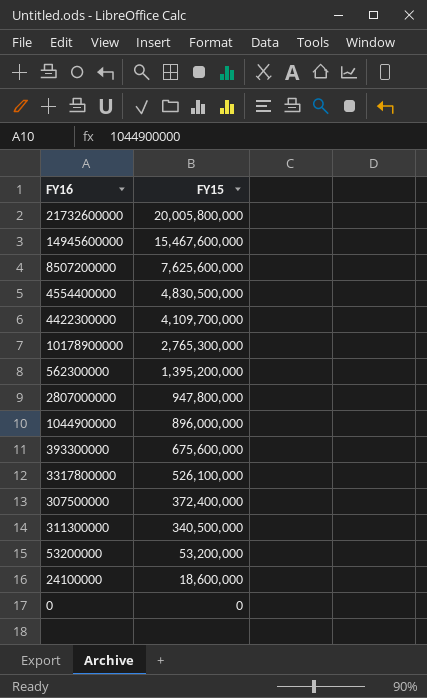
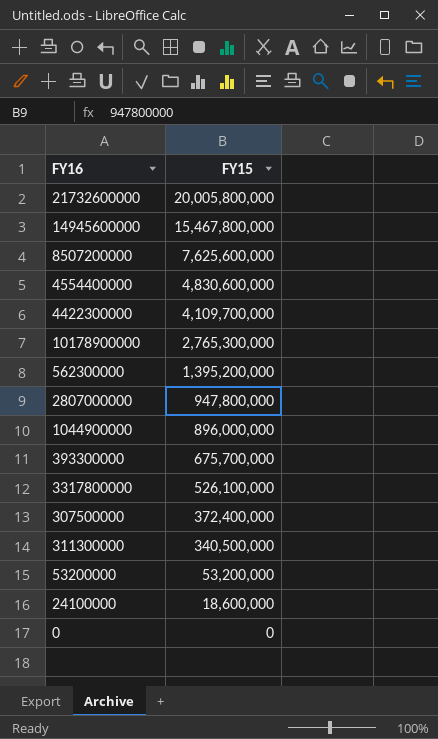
14945600000 | FY15: 15,467,600,000 -> 15,467,800,000
4554400000 | FY15: 4,830,500,000 -> 4,830,600,000
393300000 | FY15: 675,600,000 -> 675,700,000

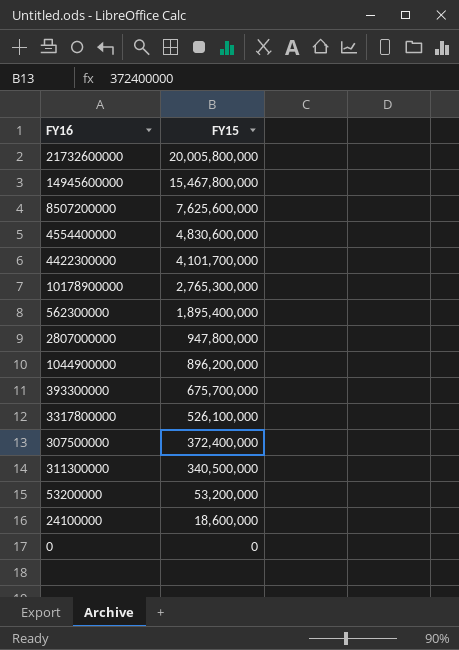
4422300000 | FY15: 4,109,700,000 -> 4,101,700,000
562300000 | FY15: 1,395,200,000 -> 1,895,400,000
1044900000 | FY15: 896,000,000 -> 896,200,000

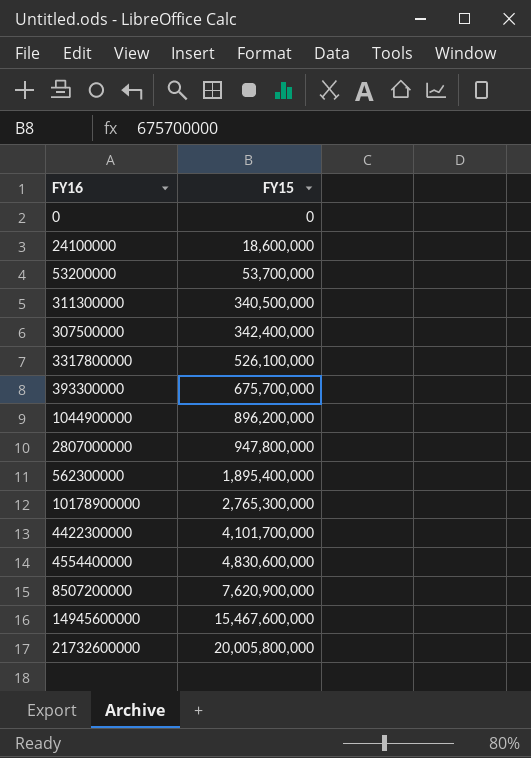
row order: FY15 descending -> FY15 ascending
53200000 | FY15: 53,200,000 -> 53,700,000
307500000 | FY15: 372,400,000 -> 342,400,000
8507200000 | FY15: 7,625,600,000 -> 7,620,900,000
14945600000 | FY15: 15,467,800,000 -> 15,467,600,000

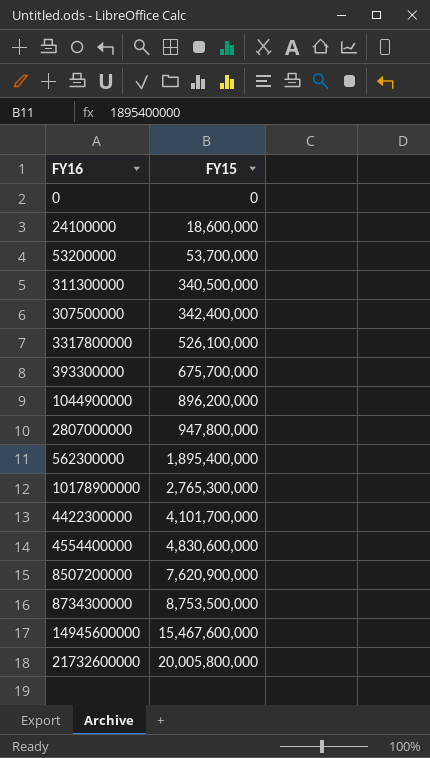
row 8734300000: none -> 8,753,500,000

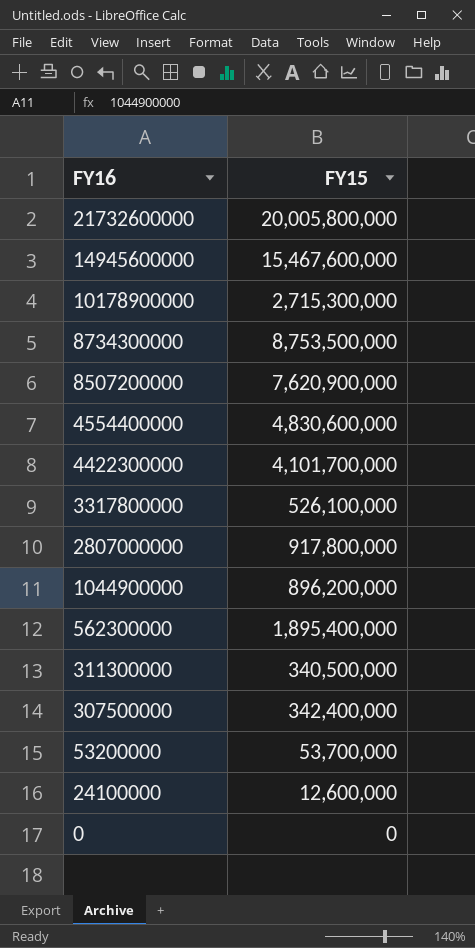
row order: FY15 ascending -> FY16 descending
row 393300000: 675,700,000 -> none
10178900000 | FY15: 2,765,300,000 -> 2,715,300,000
2807000000 | FY15: 947,800,000 -> 917,800,000
24100000 | FY15: 18,600,000 -> 12,600,000

